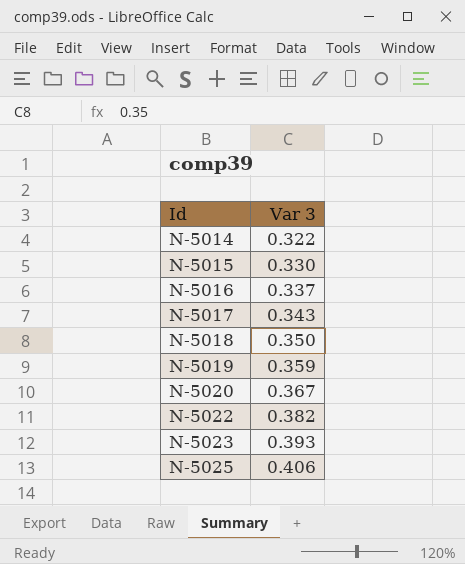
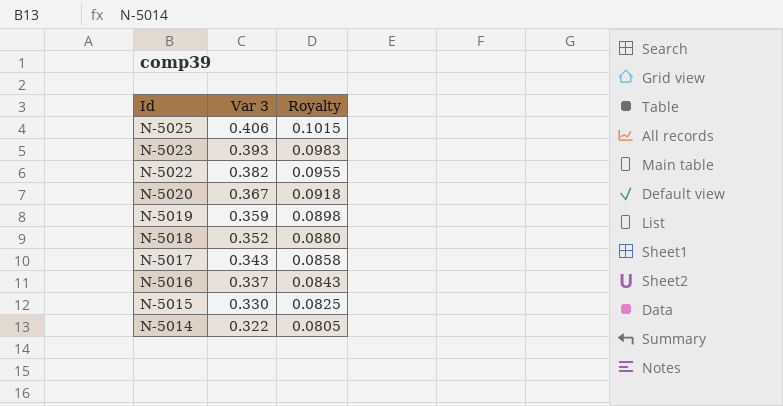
row order: Id ascending -> Id descending
column Royalty | formula: none -> [Var 3] * 0.25
N-5018 | Var 3: 0.350 -> 0.352

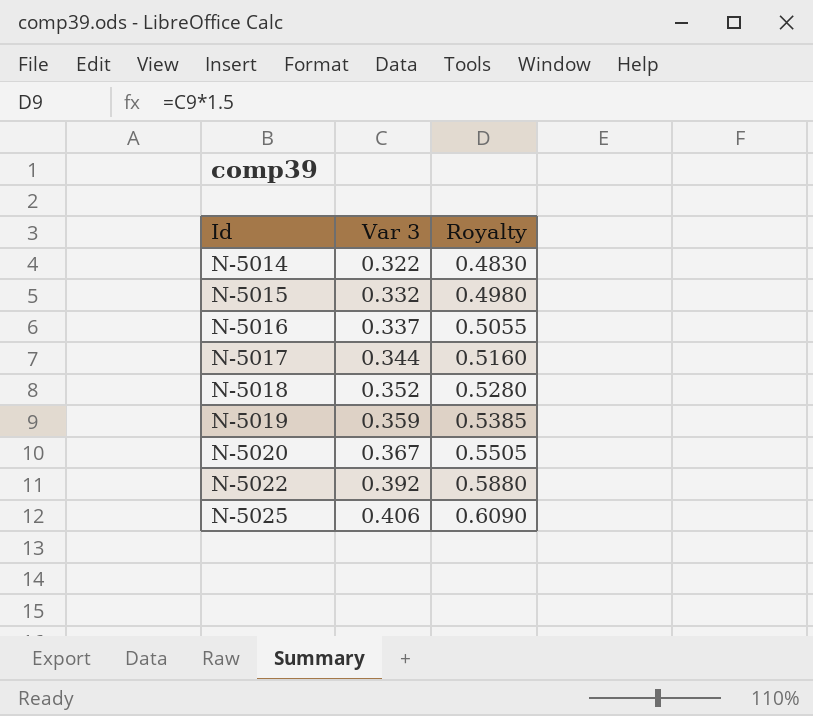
row order: Id descending -> Id ascending
column Royalty | formula: [Var 3] * 0.25 -> [Var 3] * 1.5
row N-5023: 0.393 | 0.0983 -> none
N-5015 | Var 3: 0.330 -> 0.332
N-5017 | Var 3: 0.343 -> 0.344
N-5022 | Var 3: 0.382 -> 0.392

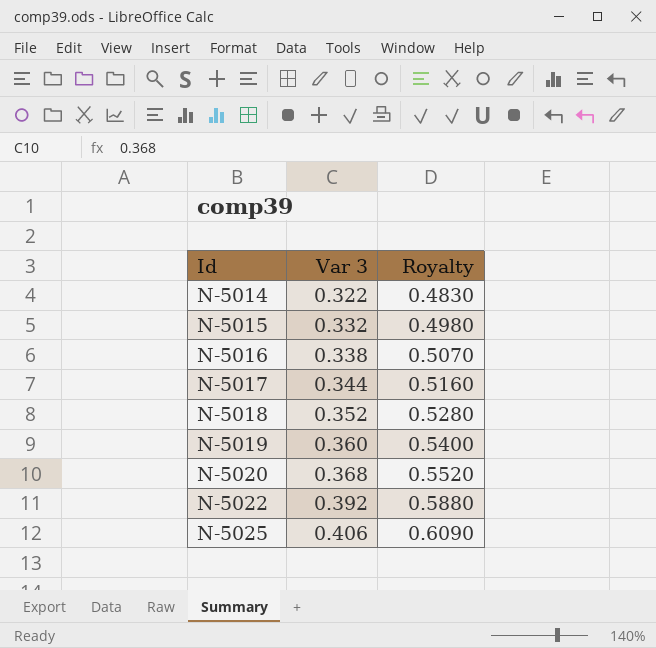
N-5016 | Var 3: 0.337 -> 0.338
N-5016 | Royalty: 0.5055 -> 0.5070
N-5019 | Var 3: 0.359 -> 0.360
N-5019 | Royalty: 0.5385 -> 0.5400
N-5020 | Var 3: 0.367 -> 0.368
N-5020 | Royalty: 0.5505 -> 0.5520

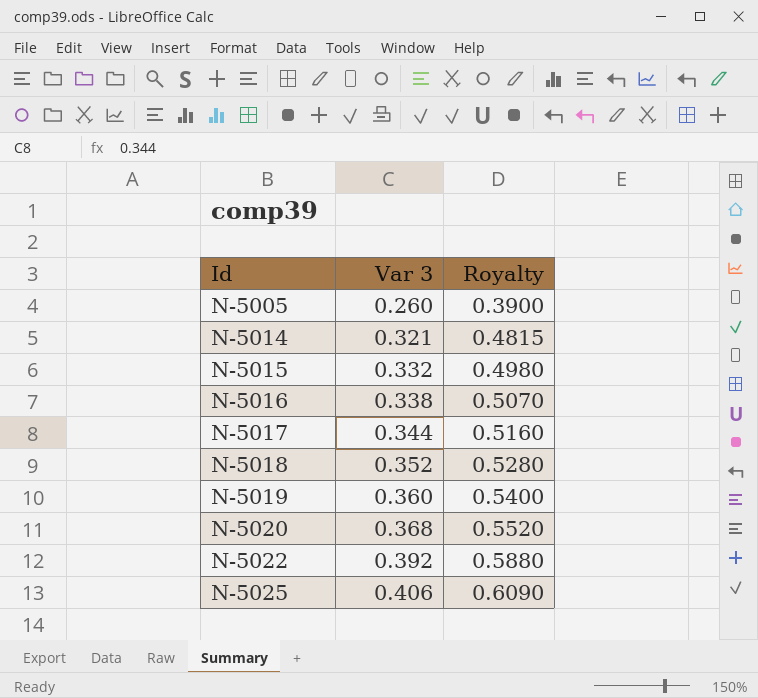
row N-5005: none -> 0.260 | 0.3900
N-5014 | Var 3: 0.322 -> 0.321
N-5014 | Royalty: 0.4830 -> 0.4815

